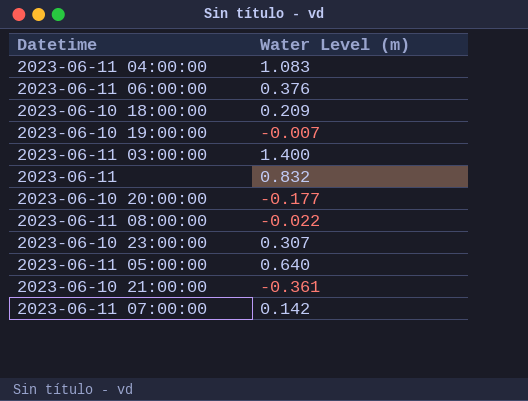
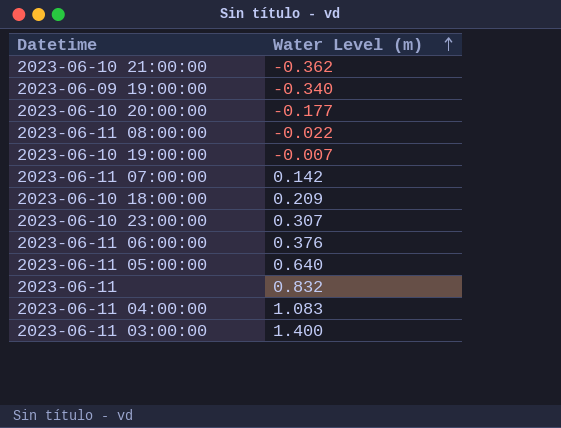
row order: none -> Water Level (m) ascending
2023-06-10 21:00:00 | Water Level (m): -0.361 -> -0.362
row 2023-06-09 19:00:00: none -> -0.340

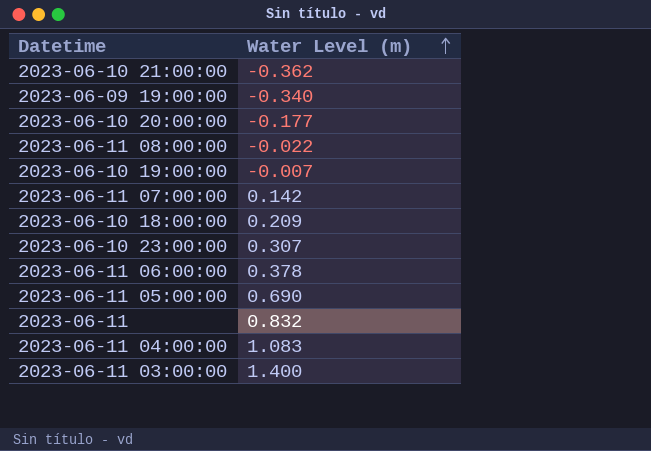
2023-06-11 06:00:00 | Water Level (m): 0.376 -> 0.378
2023-06-11 05:00:00 | Water Level (m): 0.640 -> 0.690

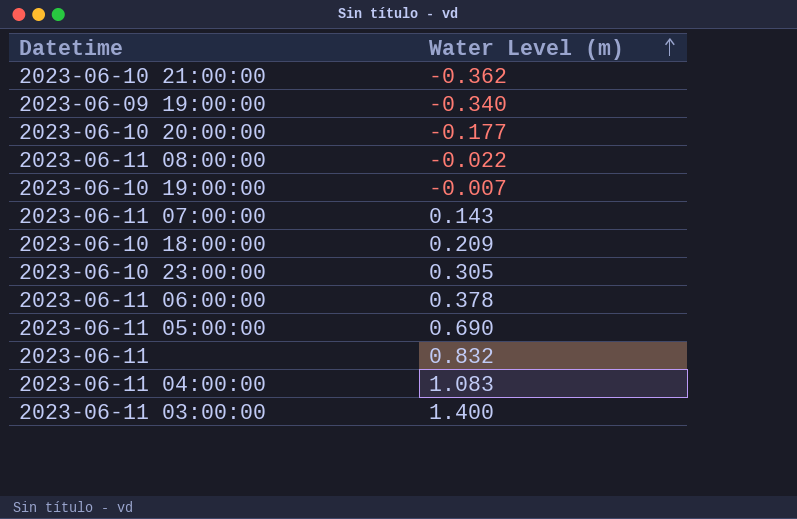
2023-06-11 07:00:00 | Water Level (m): 0.142 -> 0.143
2023-06-10 23:00:00 | Water Level (m): 0.307 -> 0.305

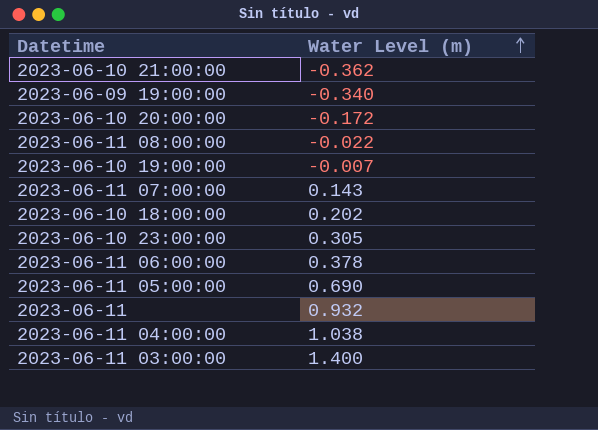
2023-06-10 20:00:00 | Water Level (m): -0.177 -> -0.172
2023-06-10 18:00:00 | Water Level (m): 0.209 -> 0.202
2023-06-11 | Water Level (m): 0.832 -> 0.932
2023-06-11 04:00:00 | Water Level (m): 1.083 -> 1.038

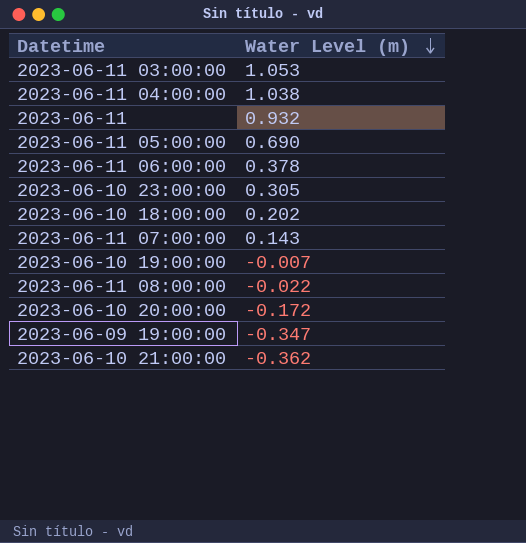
row order: Water Level (m) ascending -> Water Level (m) descending
2023-06-11 03:00:00 | Water Level (m): 1.400 -> 1.053
2023-06-09 19:00:00 | Water Level (m): -0.340 -> -0.347

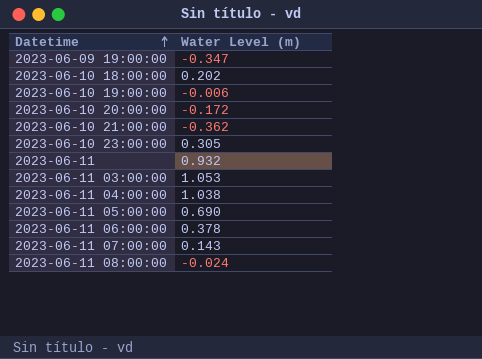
row order: Water Level (m) descending -> Datetime ascending
2023-06-10 19:00:00 | Water Level (m): -0.007 -> -0.006
2023-06-11 08:00:00 | Water Level (m): -0.022 -> -0.024

